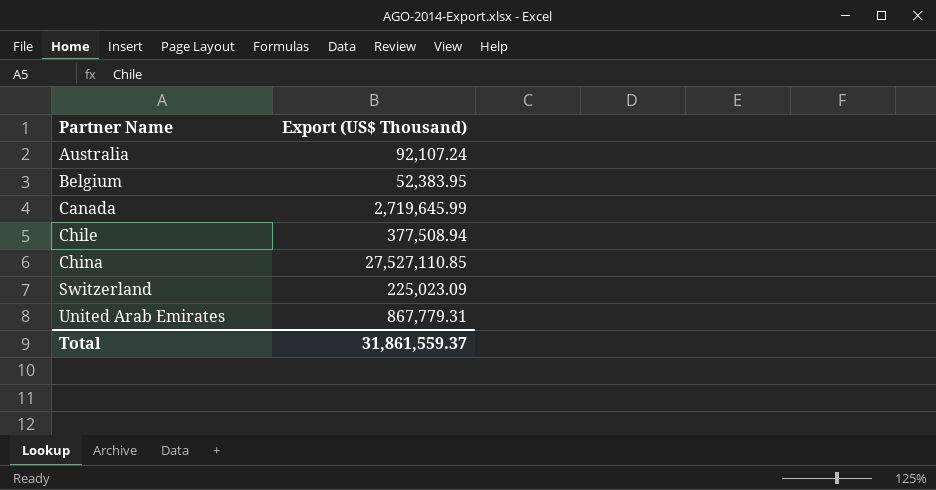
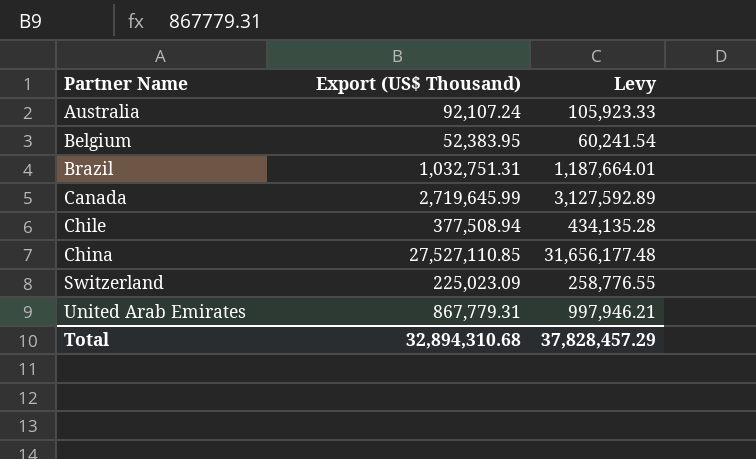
column Levy | formula: none -> [Export (US$ Thousand)] * 1.15
row Brazil: none -> 1,032,751.31 | 1,187,664.01
Total | Export (US$ Thousand): 31,861,559.37 -> 32,894,310.68

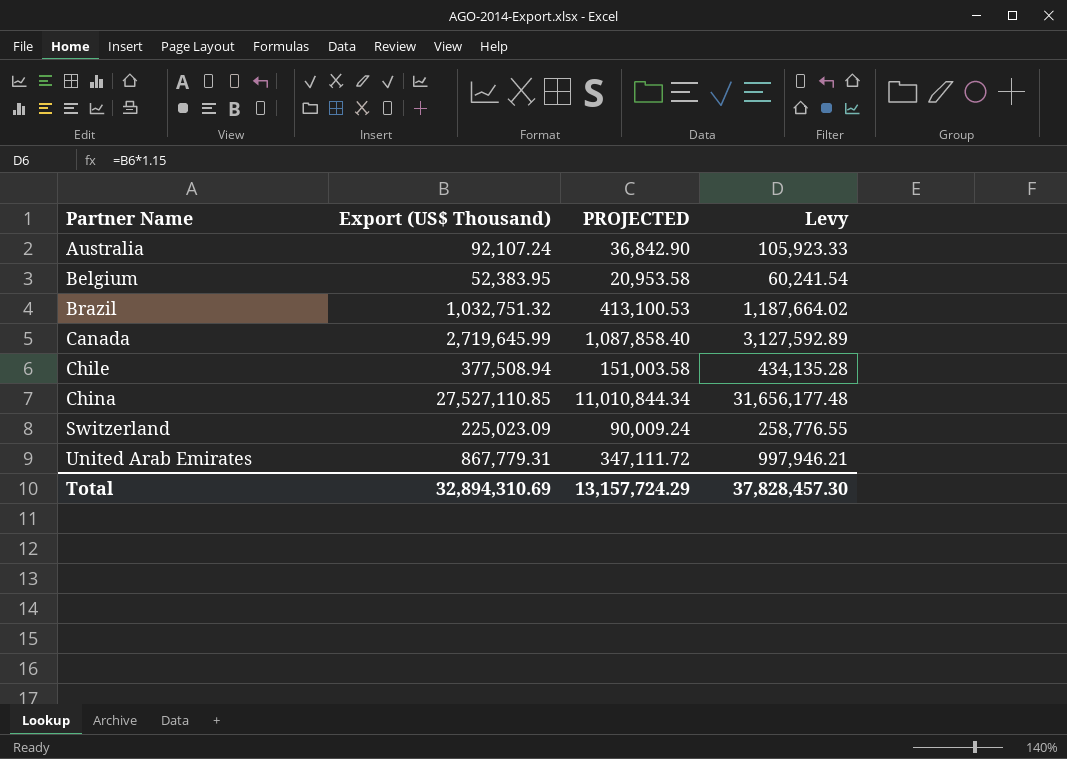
column PROJECTED | formula: none -> [Export (US$ Thousand)] * 0.4
Brazil | Export (US$ Thousand): 1,032,751.31 -> 1,032,751.32
Brazil | Levy: 1,187,664.01 -> 1,187,664.02
Total | Export (US$ Thousand): 32,894,310.68 -> 32,894,310.69
Total | Levy: 37,828,457.29 -> 37,828,457.30

